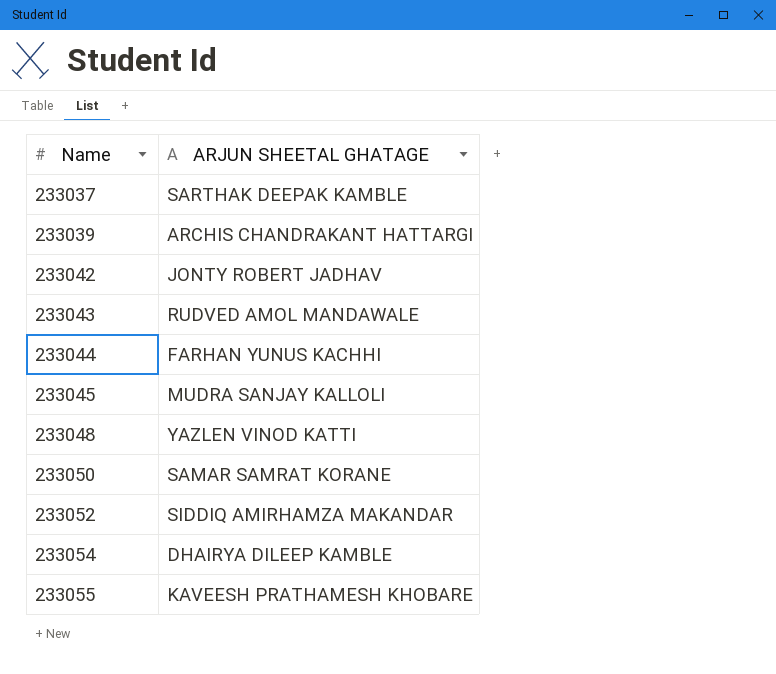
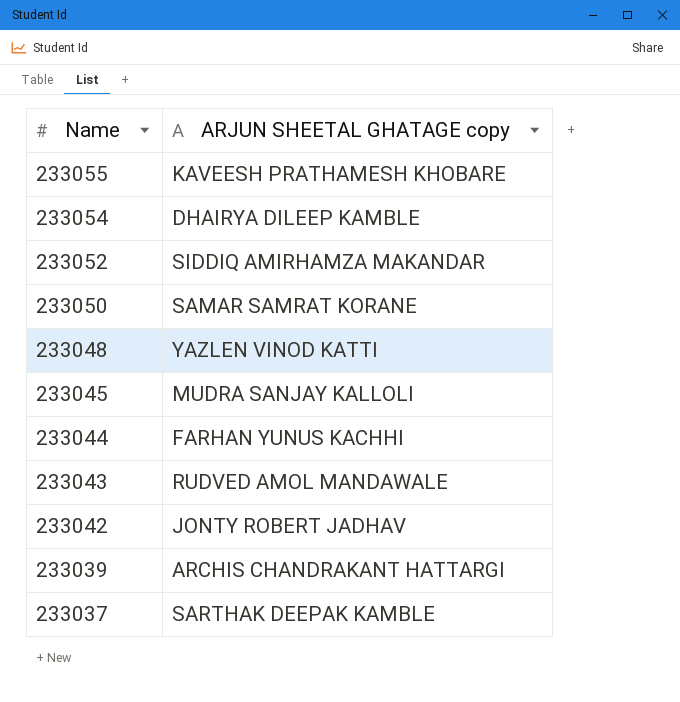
row order: Name ascending -> Name descending
column name: ARJUN SHEETAL GHATAGE -> ARJUN SHEETAL GHATAGE copy

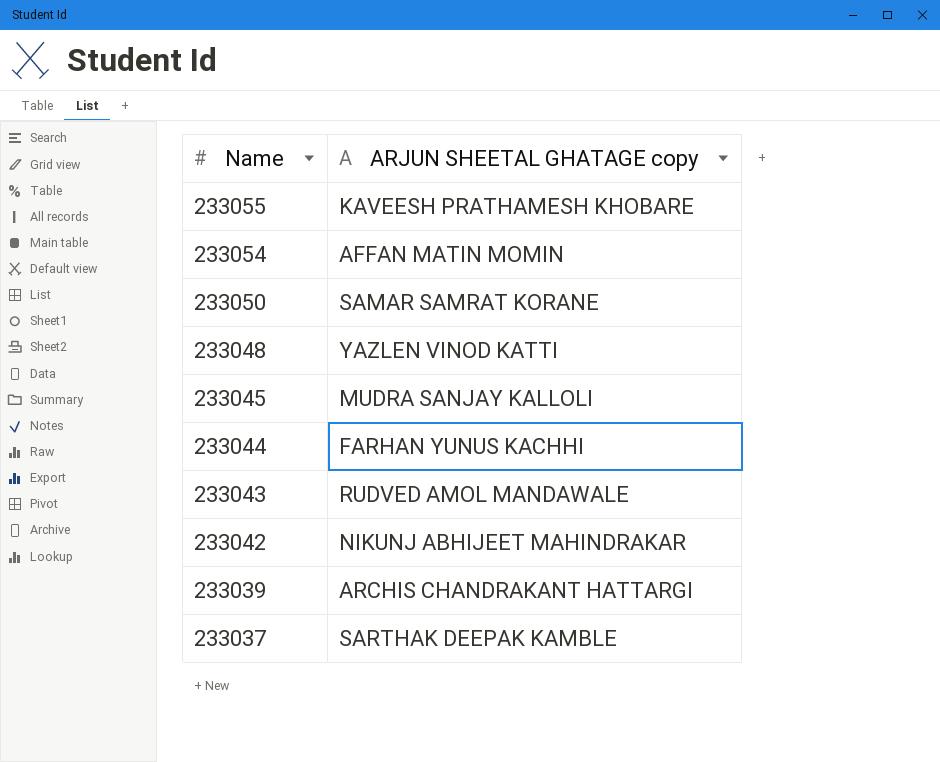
row 233052: SIDDIQ AMIRHAMZA MAKANDAR -> none
233054 | ARJUN SHEETAL GHATAGE copy: DHAIRYA DILEEP KAMBLE -> AFFAN MATIN MOMIN
233042 | ARJUN SHEETAL GHATAGE copy: JONTY ROBERT JADHAV -> NIKUNJ ABHIJEET MAHINDRAKAR

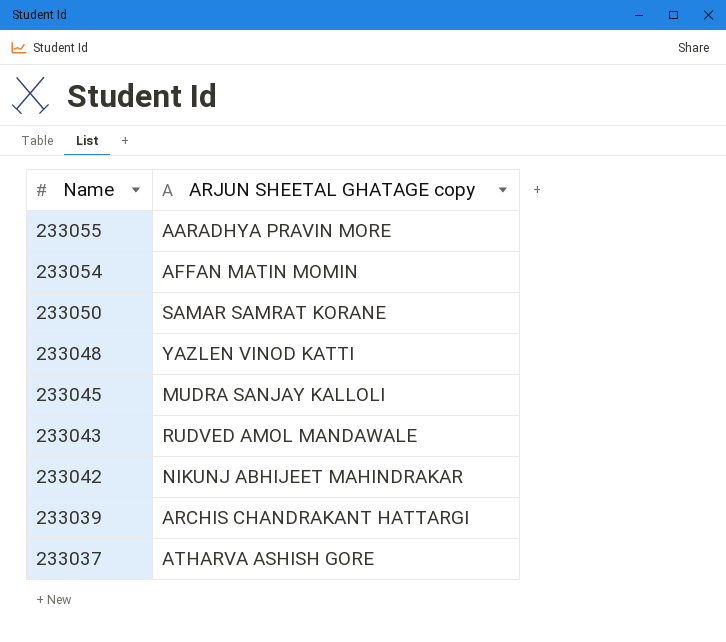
row 233044: FARHAN YUNUS KACHHI -> none
233055 | ARJUN SHEETAL GHATAGE copy: KAVEESH PRATHAMESH KHOBARE -> AARADHYA PRAVIN MORE
233037 | ARJUN SHEETAL GHATAGE copy: SARTHAK DEEPAK KAMBLE -> ATHARVA ASHISH GORE

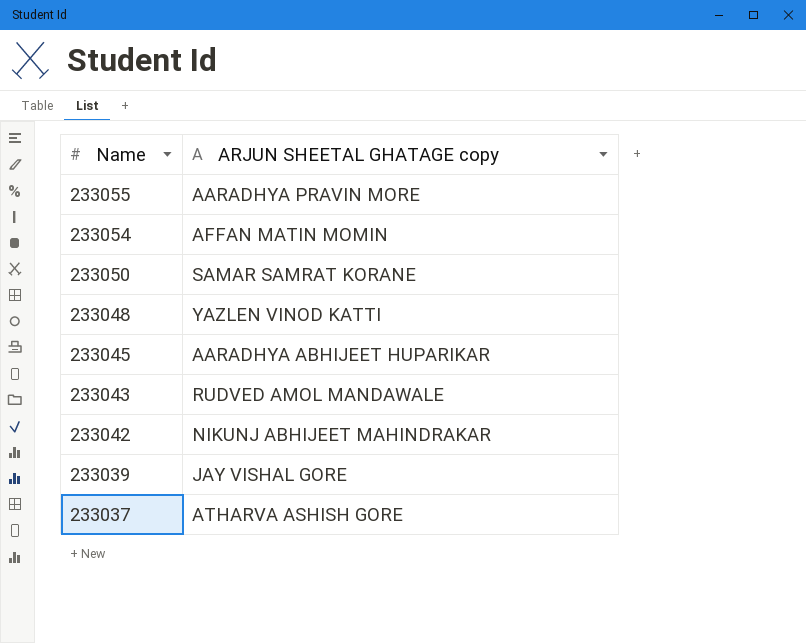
233045 | ARJUN SHEETAL GHATAGE copy: MUDRA SANJAY KALLOLI -> AARADHYA ABHIJEET HUPARIKAR
233039 | ARJUN SHEETAL GHATAGE copy: ARCHIS CHANDRAKANT HATTARGI -> JAY VISHAL GORE

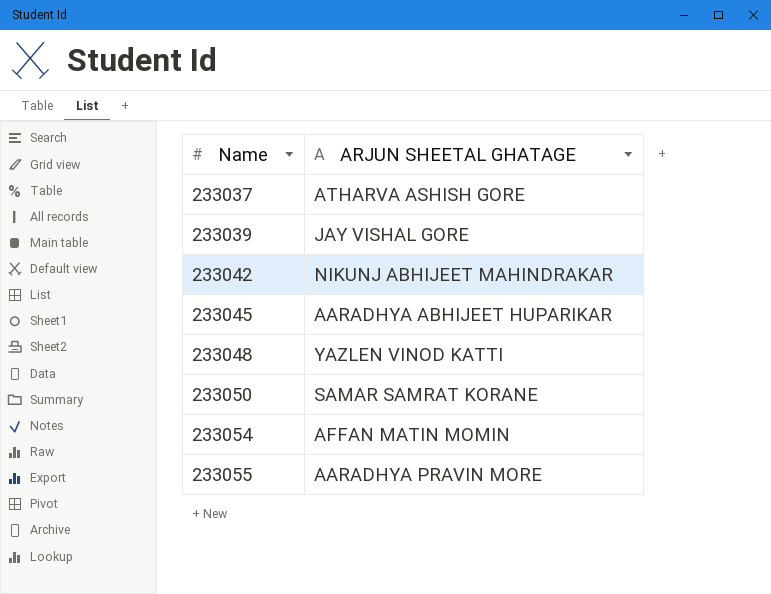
row order: Name descending -> Name ascending
column name: ARJUN SHEETAL GHATAGE copy -> ARJUN SHEETAL GHATAGE
row 233043: RUDVED AMOL MANDAWALE -> none

